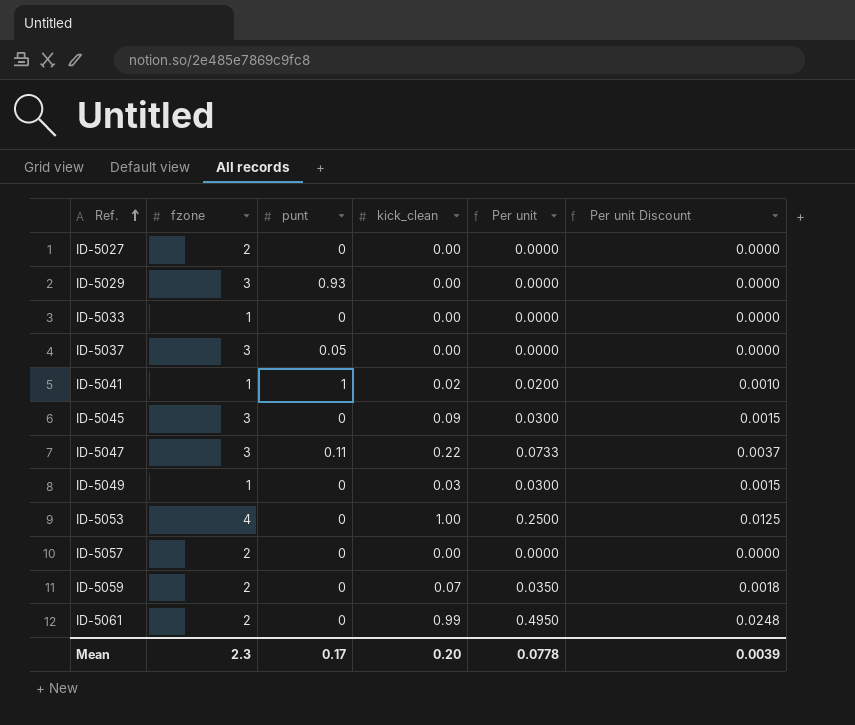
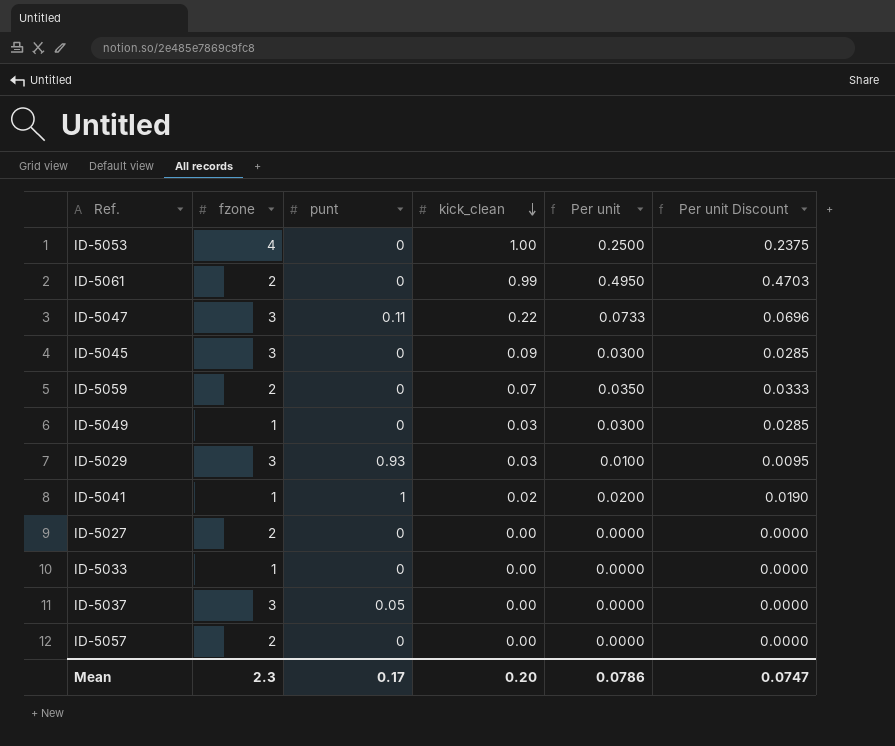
row order: Ref. ascending -> kick_clean descending
column Per unit Discount | formula: [Per unit] * 0.05 -> [Per unit] * 0.95
ID-5029 | kick_clean: 0.00 -> 0.03
ID-5029 | Per unit: 0.0000 -> 0.0100
Mean | Per unit: 0.0778 -> 0.0786
Mean | Per unit Discount: 0.0039 -> 0.0747

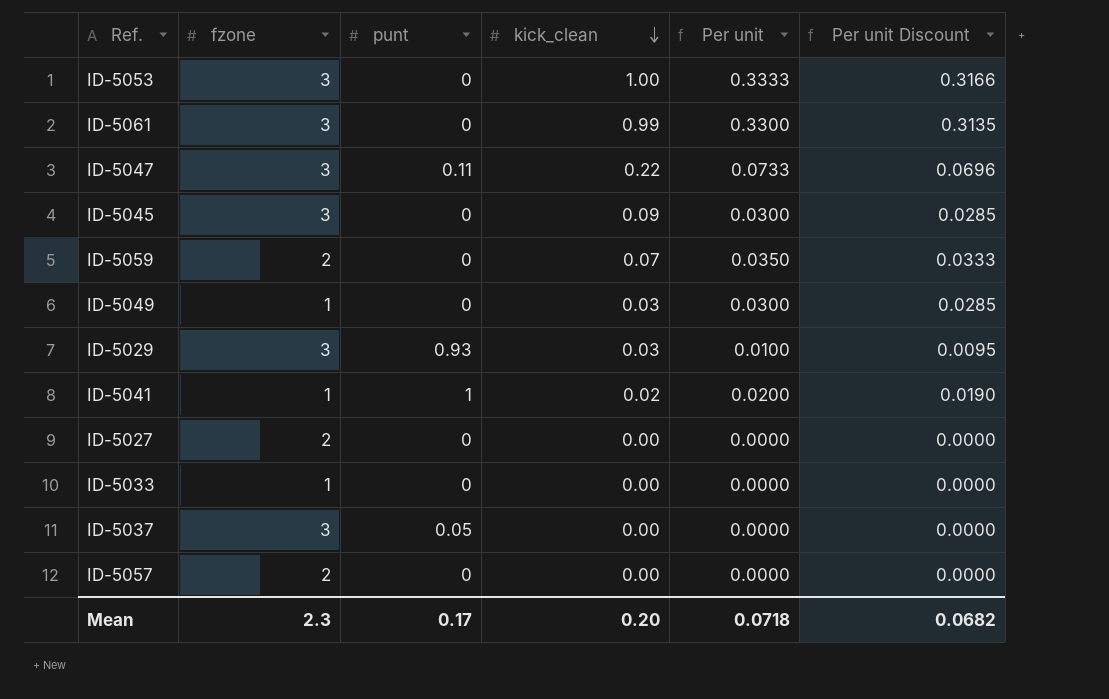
ID-5053 | fzone: 4 -> 3
ID-5053 | Per unit: 0.2500 -> 0.3333
ID-5053 | Per unit Discount: 0.2375 -> 0.3166
ID-5061 | fzone: 2 -> 3
ID-5061 | Per unit: 0.4950 -> 0.3300
ID-5061 | Per unit Discount: 0.4703 -> 0.3135
Mean | Per unit: 0.0786 -> 0.0718
Mean | Per unit Discount: 0.0747 -> 0.0682

